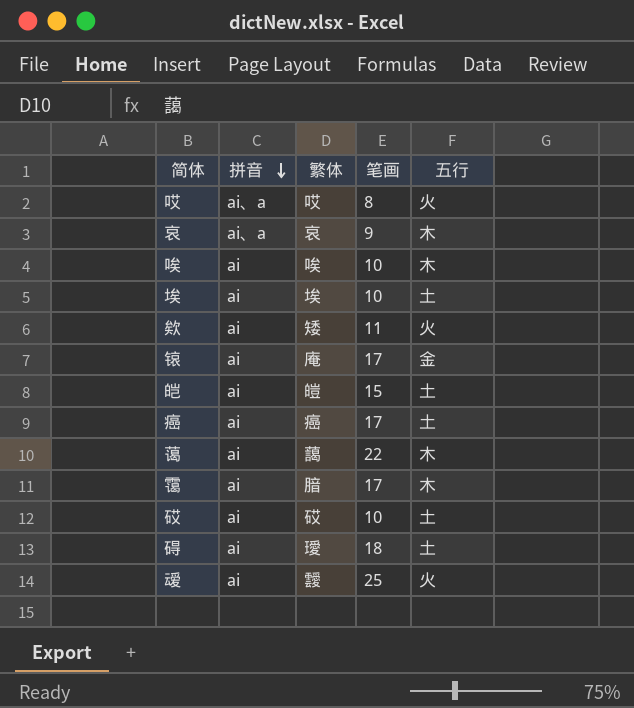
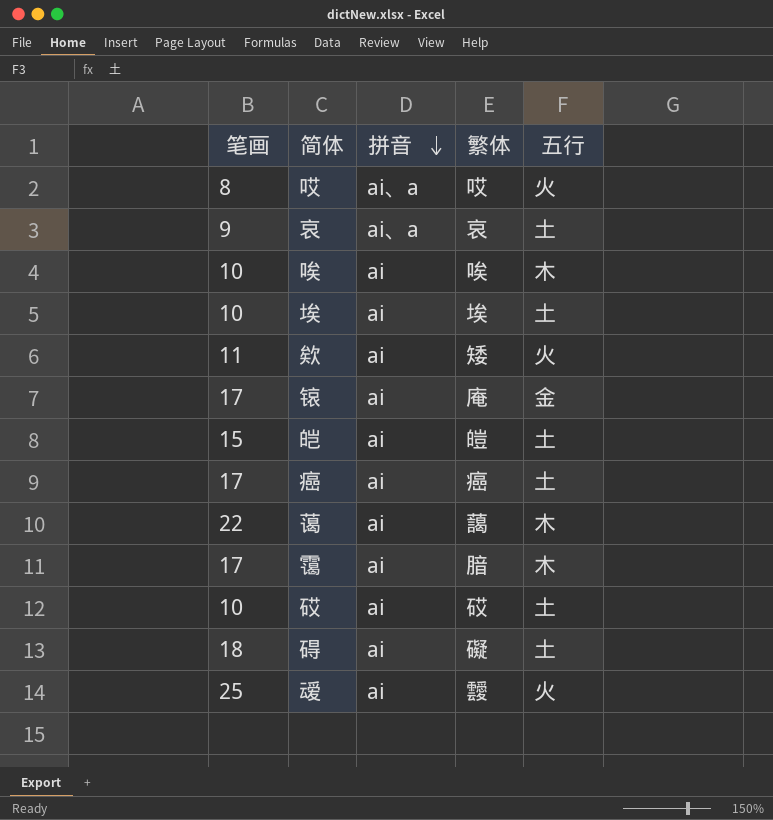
column 笔画 | position: 4 -> 1
哀 | 五行: 木 -> 土
碍 | 繁体: 璦 -> 礙

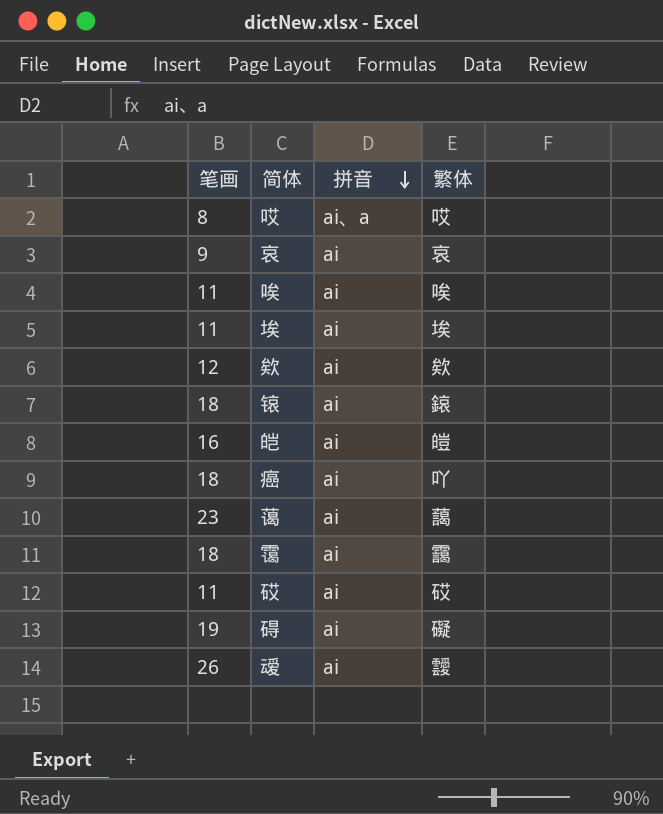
column 五行 | position: 5 -> none
哀 | 拼音: ai、a -> ai
唉 | 笔画: 10 -> 11
埃 | 笔画: 10 -> 11
欸 | 笔画: 11 -> 12
欸 | 繁体: 矮 -> 欸
锿 | 笔画: 17 -> 18
锿 | 繁体: 庵 -> 鎄
皑 | 笔画: 15 -> 16
癌 | 笔画: 17 -> 18
癌 | 繁体: 癌 -> 吖
蔼 | 笔画: 22 -> 23
霭 | 笔画: 17 -> 18
霭 | 繁体: 腤 -> 靄
砹 | 笔画: 10 -> 11
碍 | 笔画: 18 -> 19
叆 | 笔画: 25 -> 26

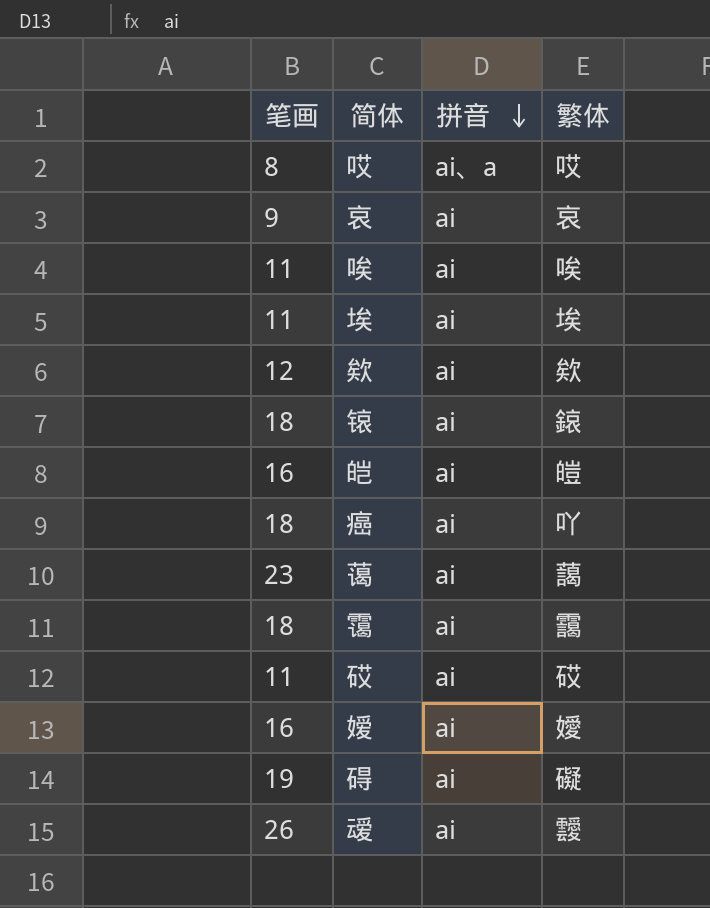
row 嫒: none -> 16 | ai | 嬡

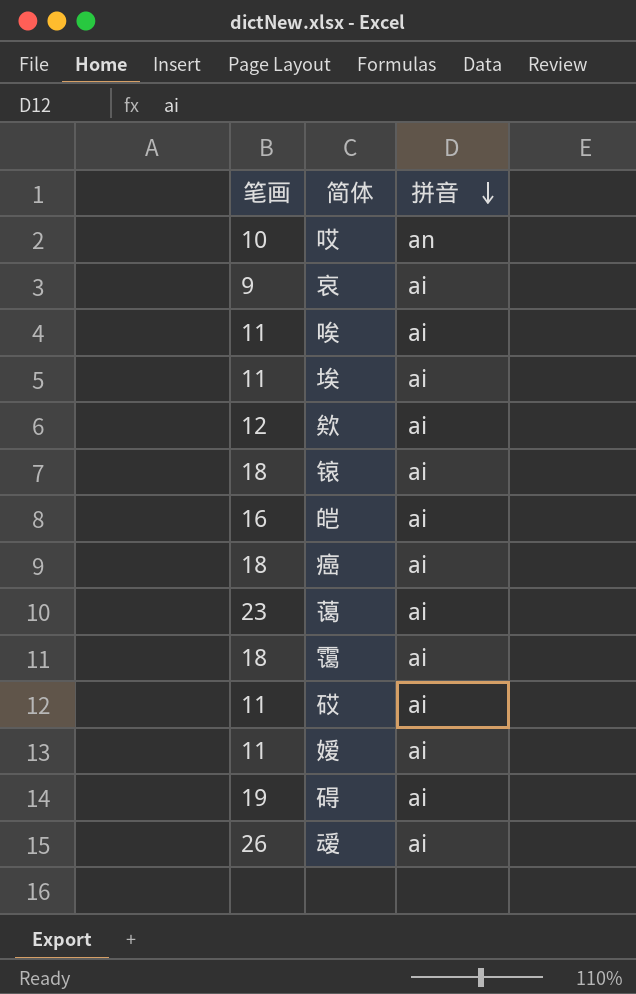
column 繁体 | position: 4 -> none
哎 | 笔画: 8 -> 10
哎 | 拼音: ai、a -> an
嫒 | 笔画: 16 -> 11

